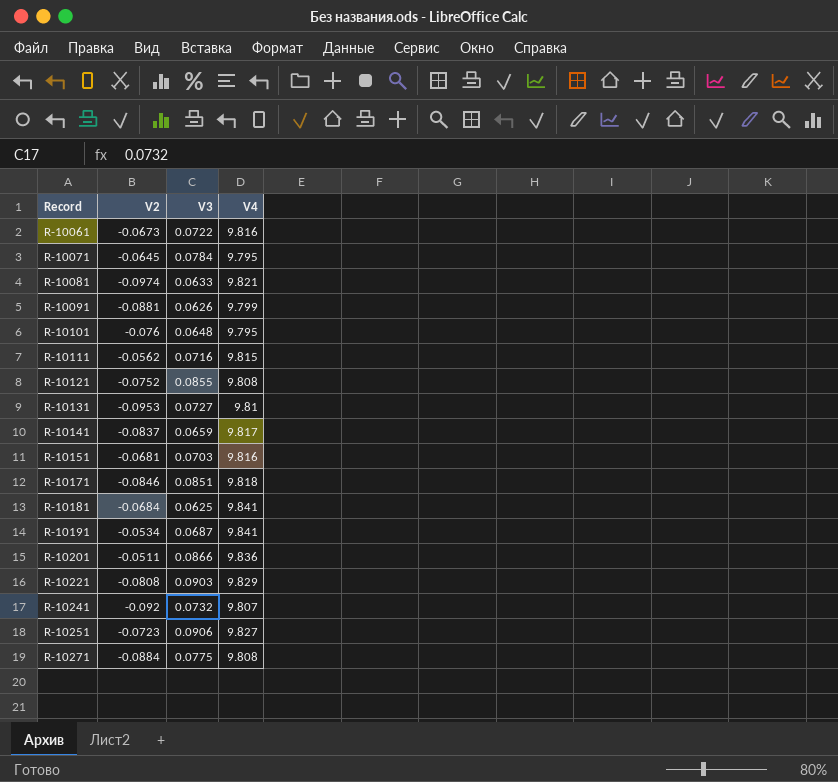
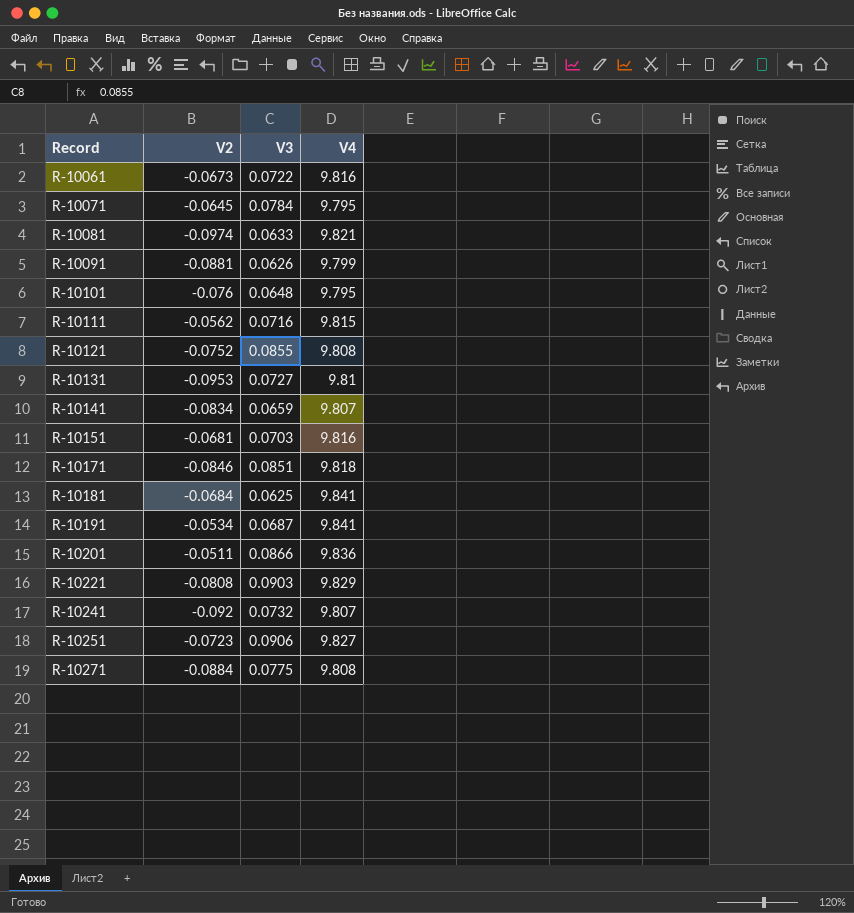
R-10141 | V2: -0.0837 -> -0.0834
R-10141 | V4: 9.817 -> 9.807

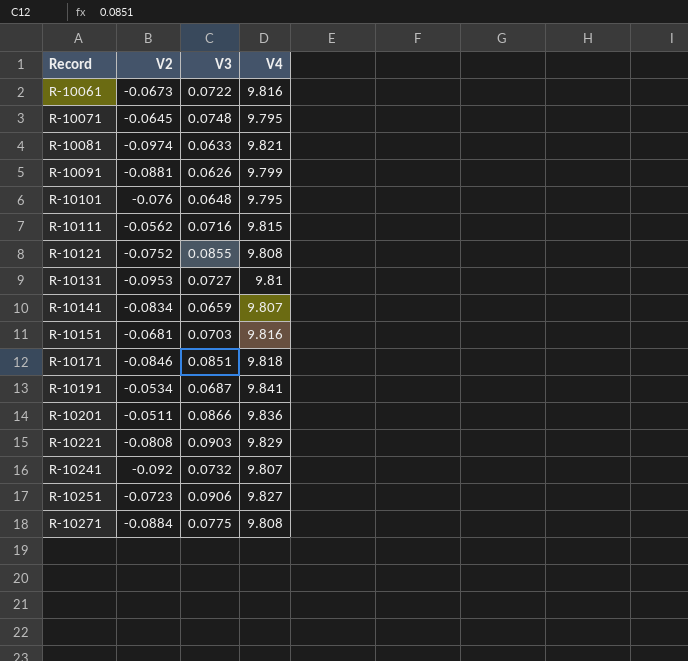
row R-10181: -0.0684 | 0.0625 | 9.841 -> none
R-10071 | V3: 0.0784 -> 0.0748

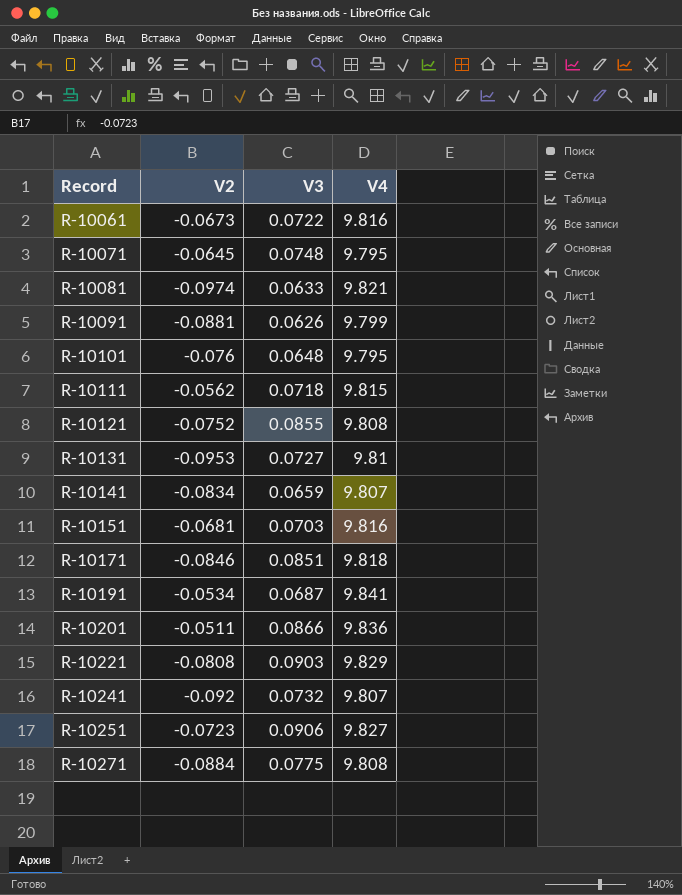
R-10111 | V3: 0.0716 -> 0.0718

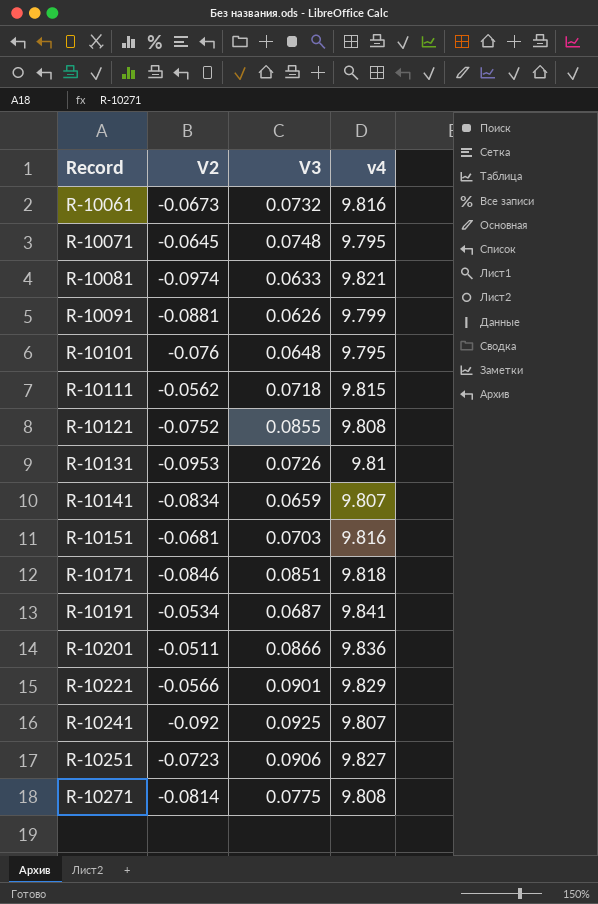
column name: V4 -> v4
R-10061 | V3: 0.0722 -> 0.0732
R-10131 | V3: 0.0727 -> 0.0726
R-10221 | V2: -0.0808 -> -0.0566
R-10221 | V3: 0.0903 -> 0.0901
R-10241 | V3: 0.0732 -> 0.0925
R-10271 | V2: -0.0884 -> -0.0814

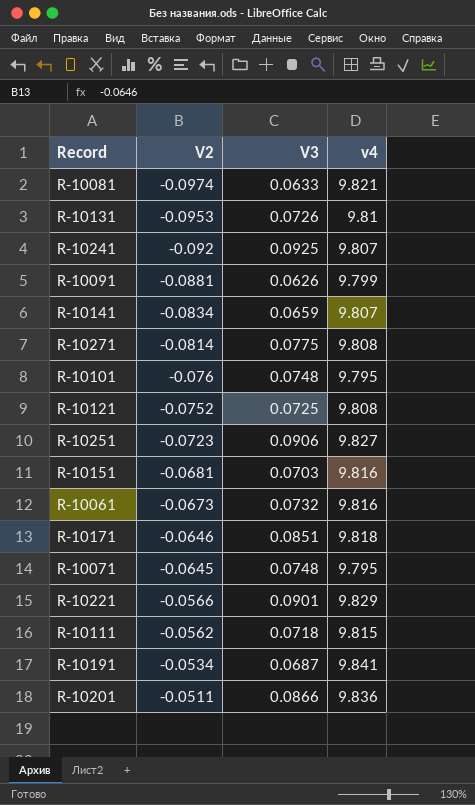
row order: Record ascending -> V2 ascending
R-10101 | V3: 0.0648 -> 0.0748
R-10121 | V3: 0.0855 -> 0.0725
R-10171 | V2: -0.0846 -> -0.0646

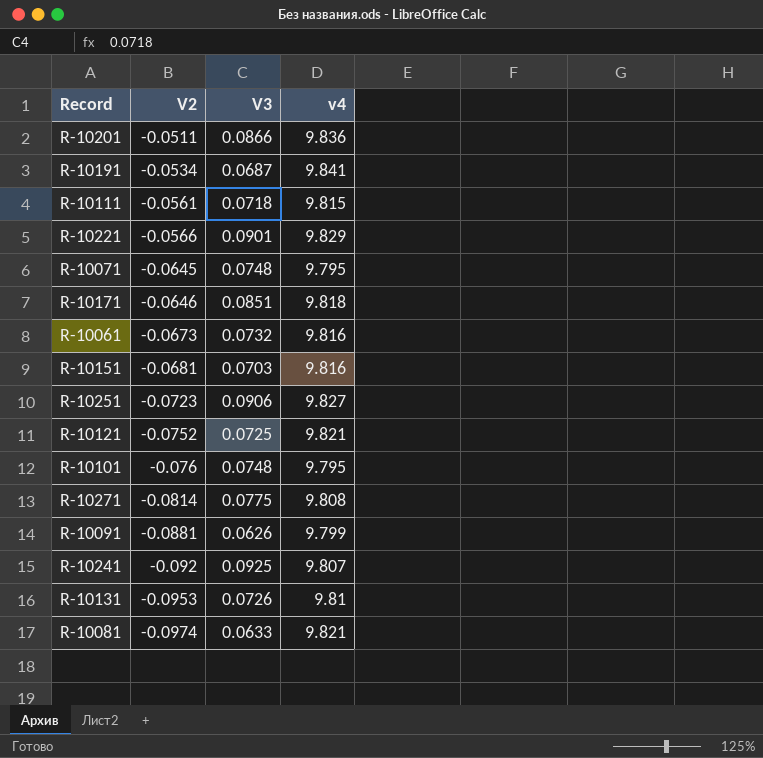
row order: V2 ascending -> V2 descending
row R-10141: -0.0834 | 0.0659 | 9.807 -> none
R-10111 | V2: -0.0562 -> -0.0561
R-10121 | v4: 9.808 -> 9.821

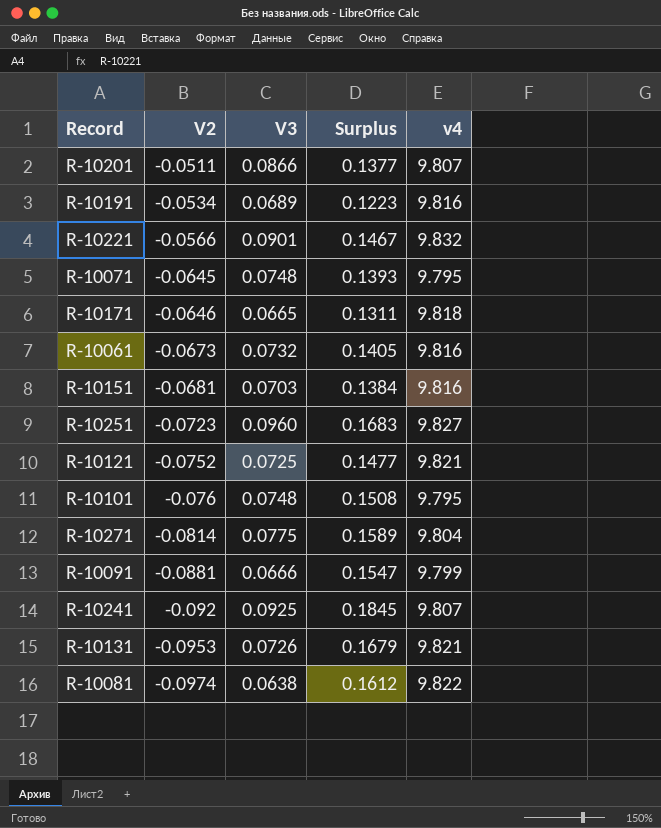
column Surplus | formula: none -> [V3] - [V2]
row R-10111: -0.0561 | 0.0718 | 9.815 -> none
R-10201 | v4: 9.836 -> 9.807
R-10191 | V3: 0.0687 -> 0.0689
R-10191 | v4: 9.841 -> 9.816
R-10221 | v4: 9.829 -> 9.832
R-10171 | V3: 0.0851 -> 0.0665
R-10251 | V3: 0.0906 -> 0.0960
R-10271 | v4: 9.808 -> 9.804
R-10091 | V3: 0.0626 -> 0.0666
R-10131 | v4: 9.81 -> 9.821
R-10081 | V3: 0.0633 -> 0.0638
R-10081 | v4: 9.821 -> 9.822

